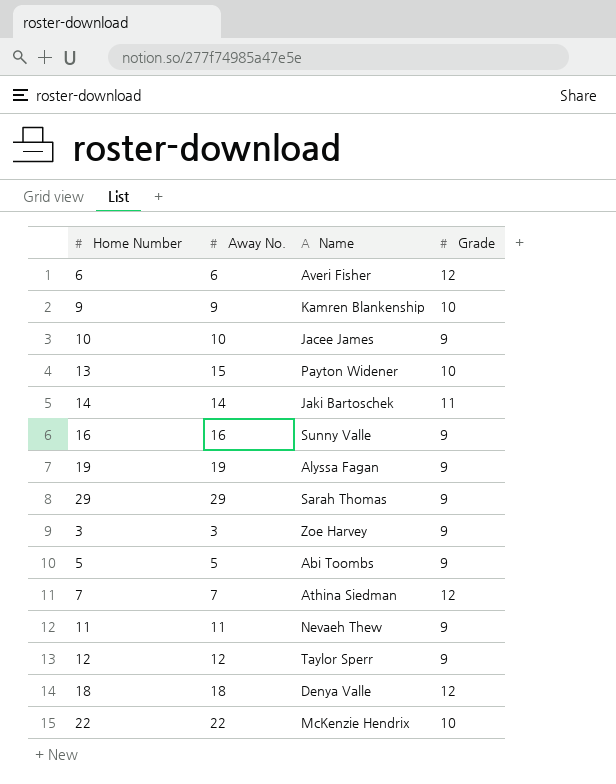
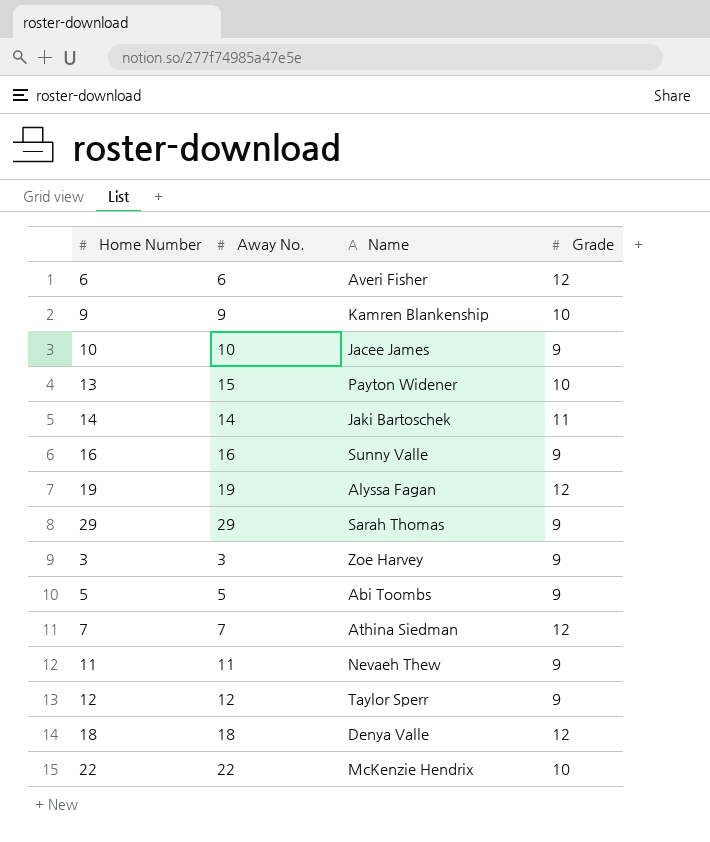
19 | Grade: 9 -> 12

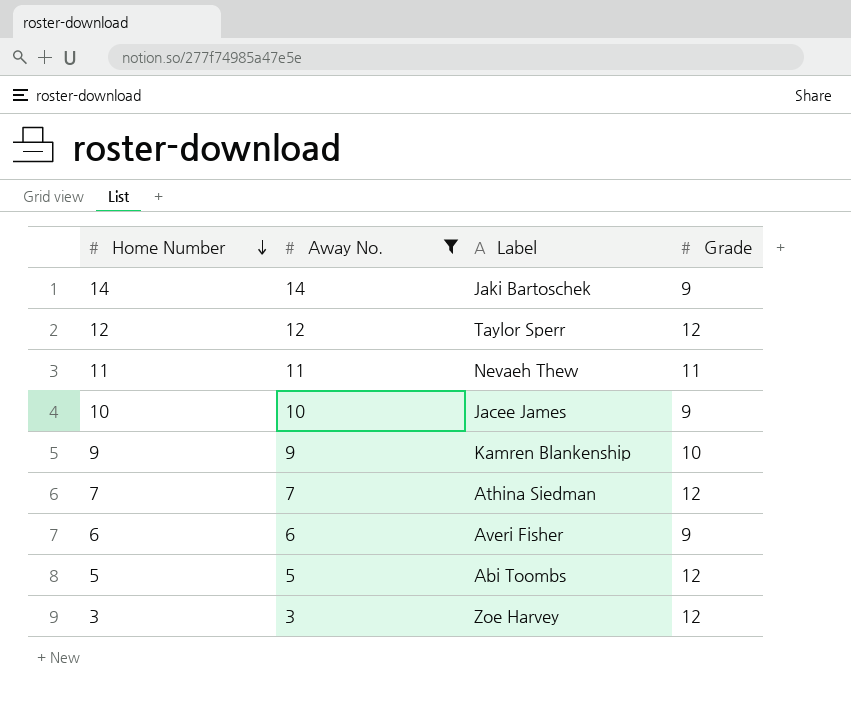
filter: none -> Away No. <= 14
row order: none -> Home Number descending
column name: Name -> Label
14 | Grade: 11 -> 9
12 | Grade: 9 -> 12
11 | Grade: 9 -> 11
6 | Grade: 12 -> 9
5 | Grade: 9 -> 12
3 | Grade: 9 -> 12

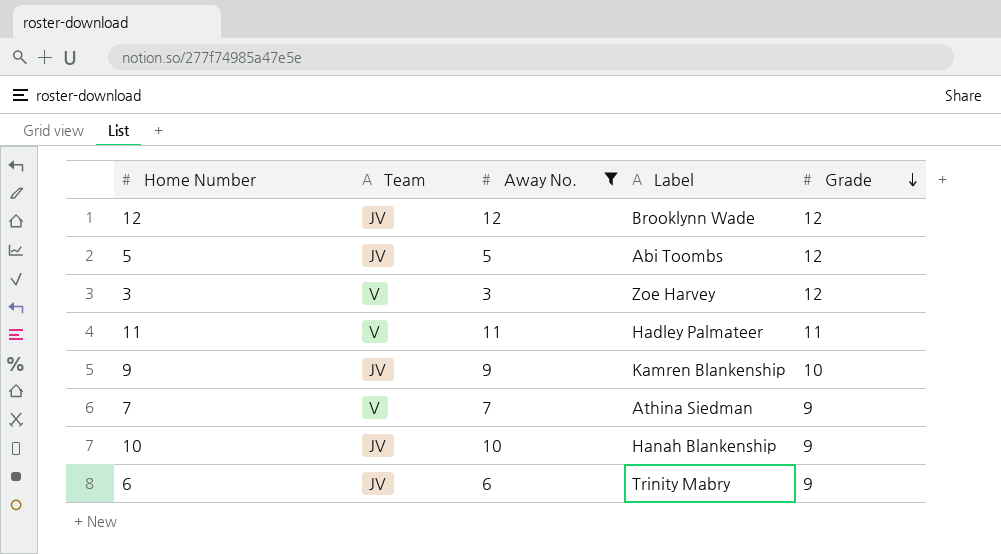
row order: Home Number descending -> Grade descending
column Team | position: none -> 2
row 14: 14 | Jaki Bartoschek | 9 -> none
12 | Label: Taylor Sperr -> Brooklynn Wade
11 | Label: Nevaeh Thew -> Hadley Palmateer
7 | Grade: 12 -> 9
10 | Label: Jacee James -> Hanah Blankenship
6 | Label: Averi Fisher -> Trinity Mabry

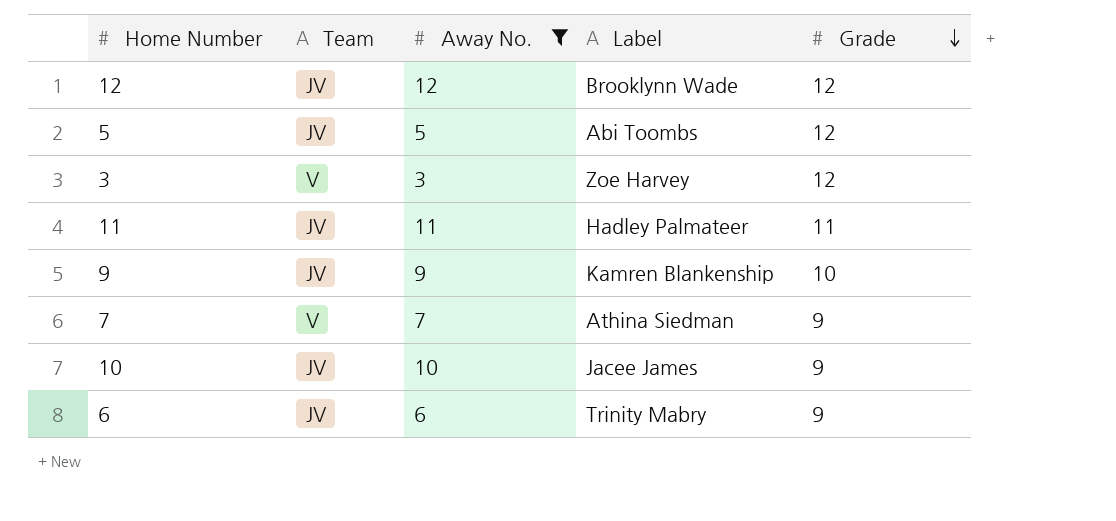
11 | Team: V -> JV
10 | Label: Hanah Blankenship -> Jacee James

